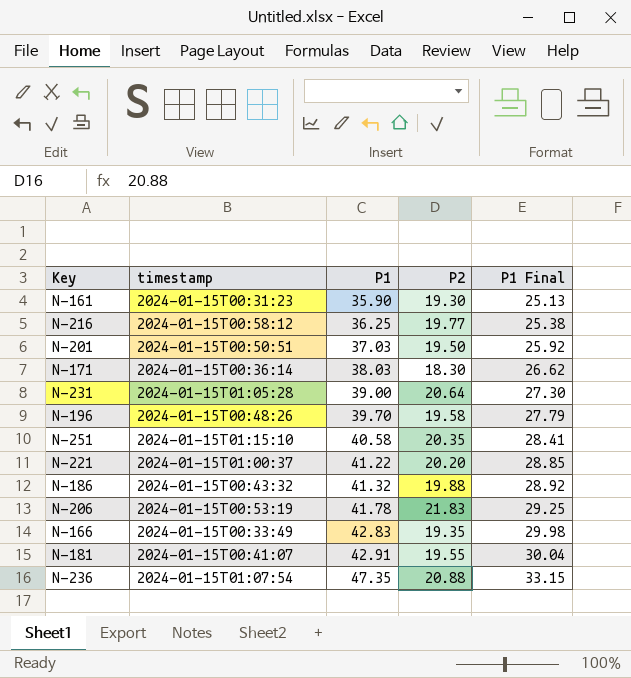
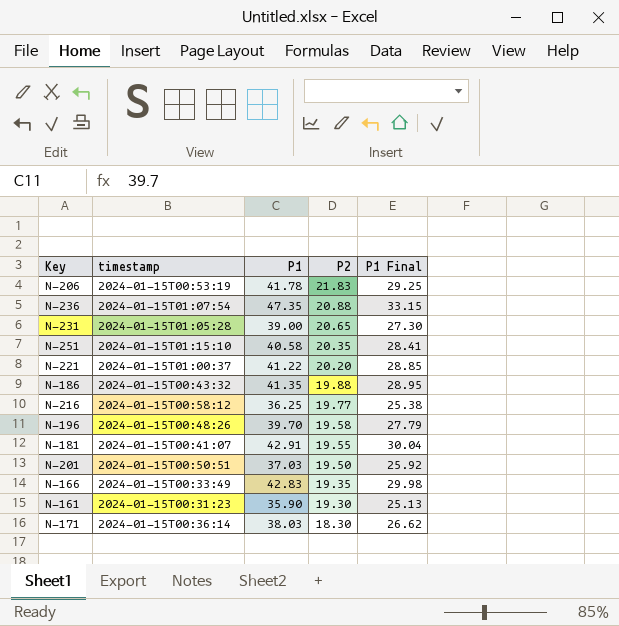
row order: P1 ascending -> P2 descending
N-231 | P2: 20.64 -> 20.65
N-186 | P1: 41.32 -> 41.35
N-186 | P1 Final: 28.92 -> 28.95

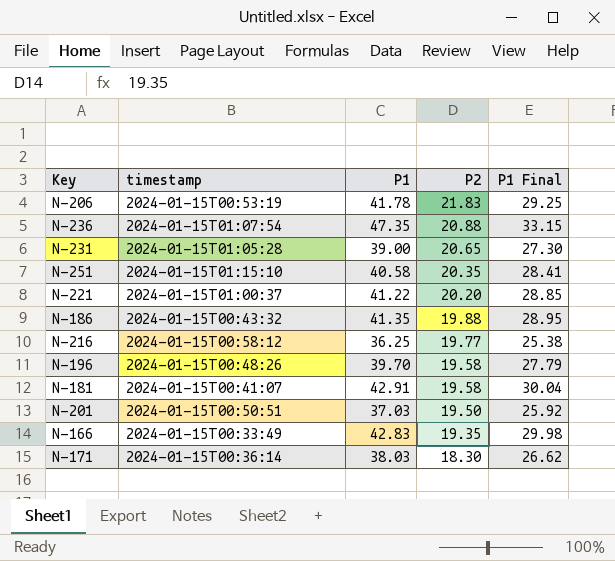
row N-161: 2024-01-15T00:31:23 | 35.90 | 19.30 | 25.13 -> none
N-181 | P2: 19.55 -> 19.58

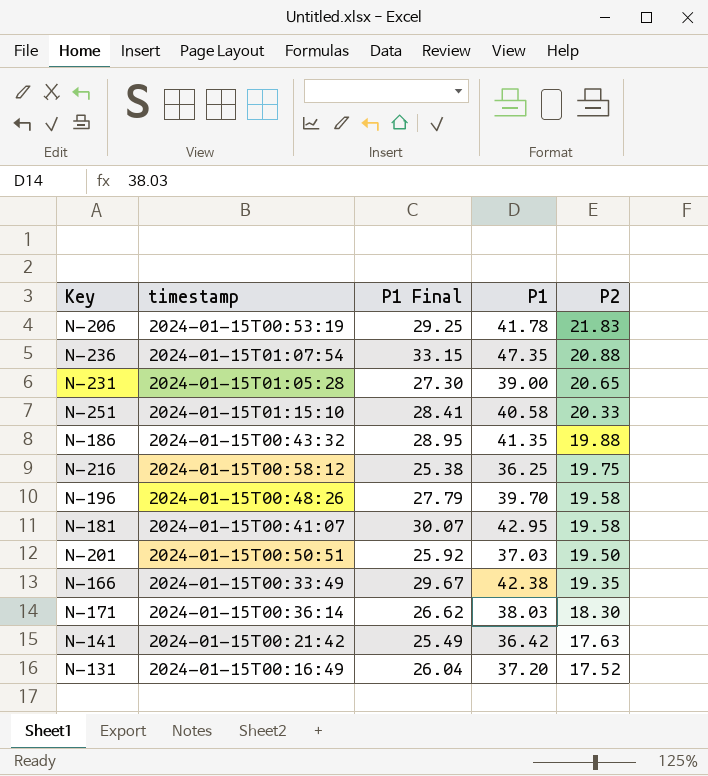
column P1 Final | position: 5 -> 3
row N-221: 2024-01-15T01:00:37 | 41.22 | 20.20 | 28.85 -> none
N-251 | P2: 20.35 -> 20.33
N-216 | P2: 19.77 -> 19.75
N-181 | P1 Final: 30.04 -> 30.07
N-181 | P1: 42.91 -> 42.95
N-166 | P1 Final: 29.98 -> 29.67
N-166 | P1: 42.83 -> 42.38
row N-141: none -> 2024-01-15T00:21:42 | 25.49 | 36.42 | 17.63
row N-131: none -> 2024-01-15T00:16:49 | 26.04 | 37.20 | 17.52

